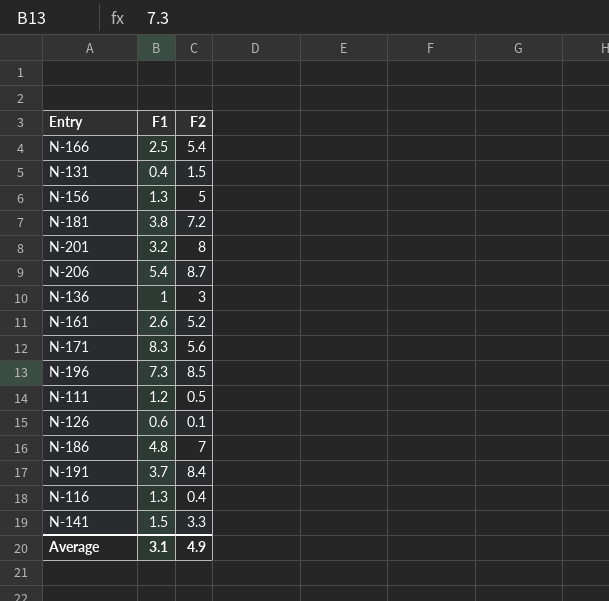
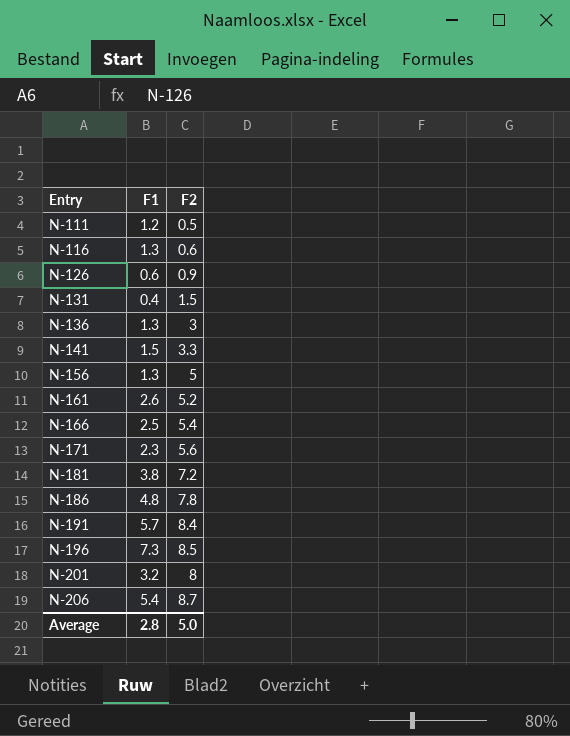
row order: none -> Entry ascending
N-116 | F2: 0.4 -> 0.6
N-126 | F2: 0.1 -> 0.9
N-136 | F1: 1 -> 1.3
N-171 | F1: 8.3 -> 2.3
N-186 | F2: 7 -> 7.8
N-191 | F1: 3.7 -> 5.7
Average | F1: 3.1 -> 2.8
Average | F2: 4.9 -> 5.0

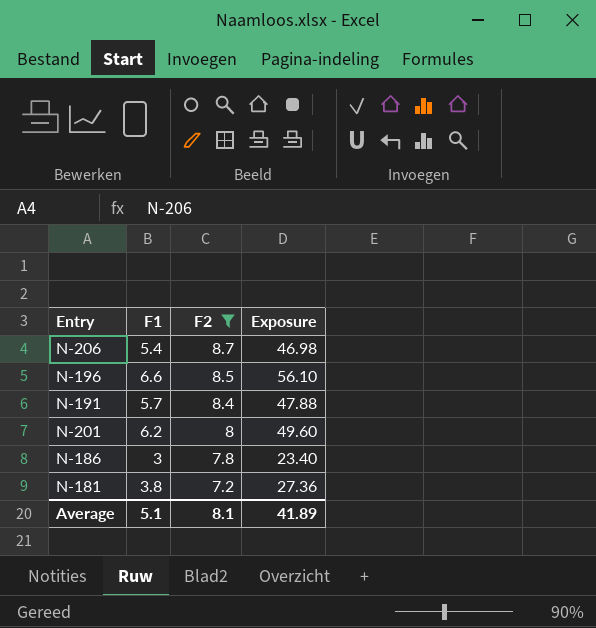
filter: none -> F2 >= 7.2
row order: Entry ascending -> F2 descending
column Exposure | formula: none -> [F1] * [F2]
N-196 | F1: 7.3 -> 6.6
N-201 | F1: 3.2 -> 6.2
N-186 | F1: 4.8 -> 3
Average | F1: 2.8 -> 5.1
Average | F2: 5.0 -> 8.1

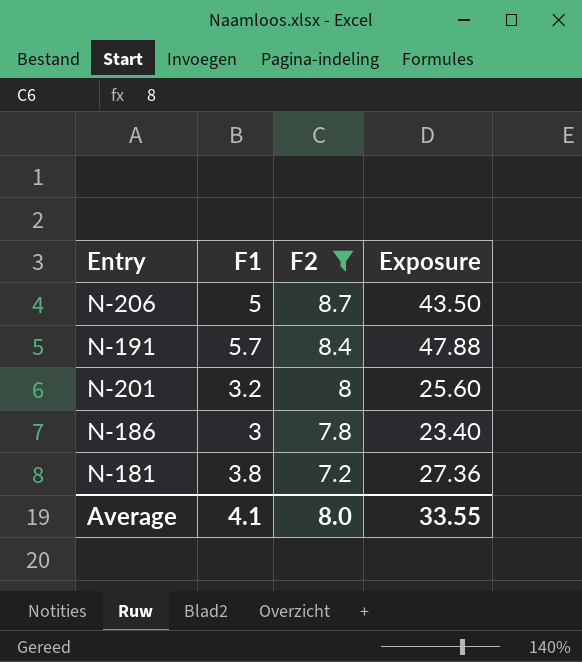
row N-196: 6.6 | 8.5 | 56.10 -> none
N-206 | F1: 5.4 -> 5
N-206 | Exposure: 46.98 -> 43.50
N-201 | F1: 6.2 -> 3.2
N-201 | Exposure: 49.60 -> 25.60
Average | F1: 5.1 -> 4.1
Average | F2: 8.1 -> 8.0
Average | Exposure: 41.89 -> 33.55

